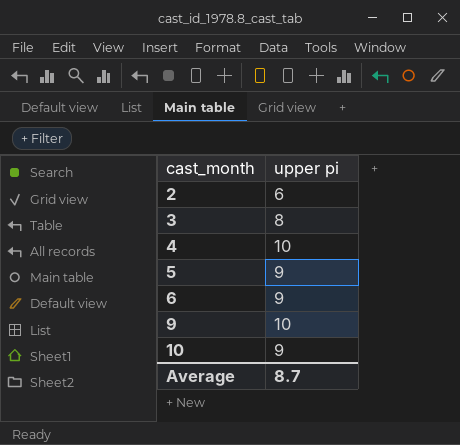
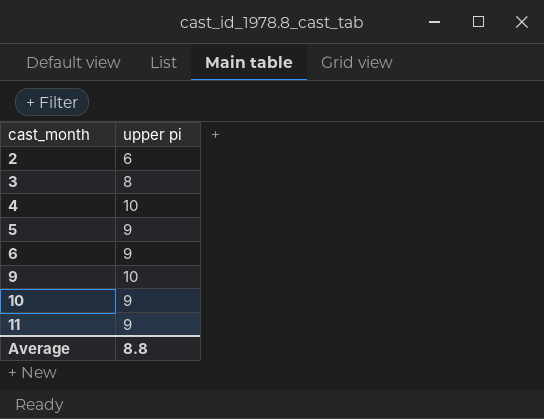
row 11: none -> 9
Average | upper pi: 8.7 -> 8.8

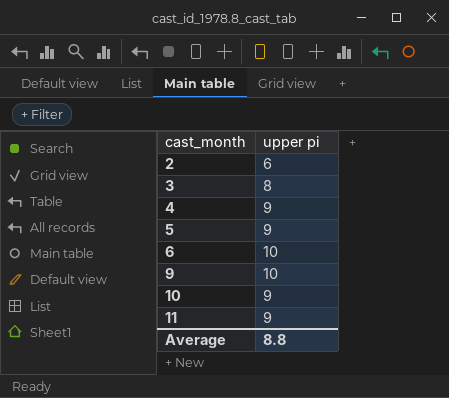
4 | upper pi: 10 -> 9
6 | upper pi: 9 -> 10

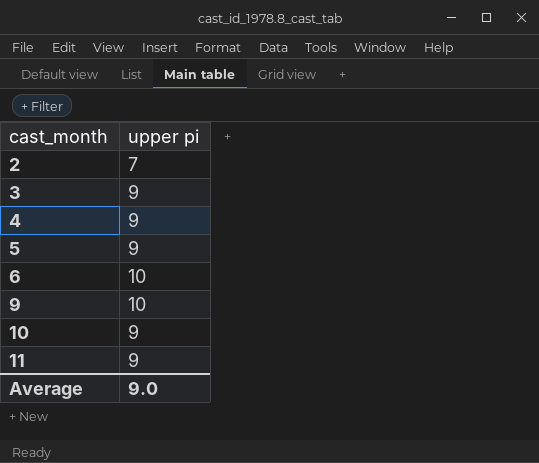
2 | upper pi: 6 -> 7
3 | upper pi: 8 -> 9
Average | upper pi: 8.8 -> 9.0

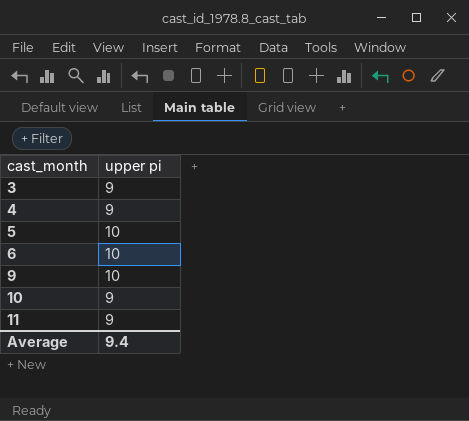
row 2: 7 -> none
5 | upper pi: 9 -> 10
Average | upper pi: 9.0 -> 9.4

